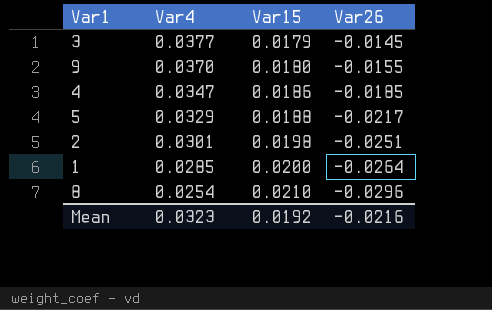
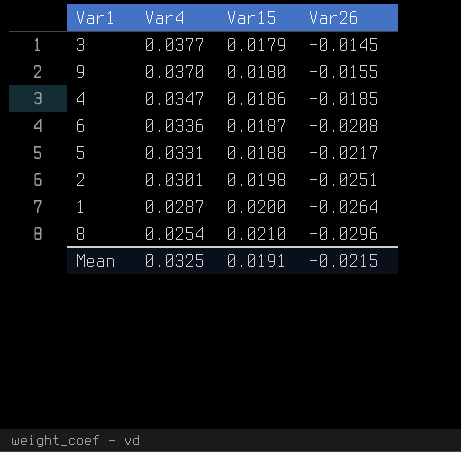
row 6: none -> 0.0336 | 0.0187 | -0.0208
5 | Var4: 0.0329 -> 0.0331
1 | Var4: 0.0285 -> 0.0287
Mean | Var4: 0.0323 -> 0.0325
Mean | Var15: 0.0192 -> 0.0191
Mean | Var26: -0.0216 -> -0.0215

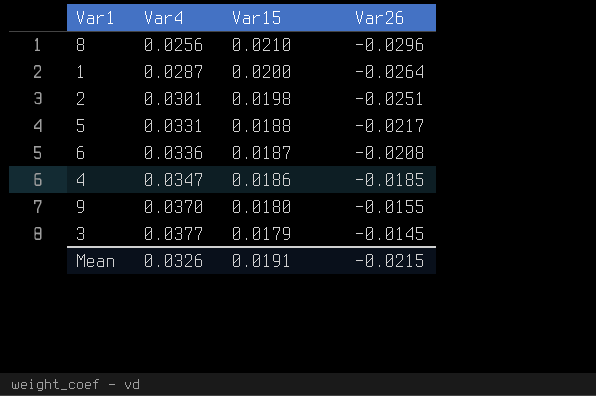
row order: Var4 descending -> Var4 ascending
8 | Var4: 0.0254 -> 0.0256
Mean | Var4: 0.0325 -> 0.0326

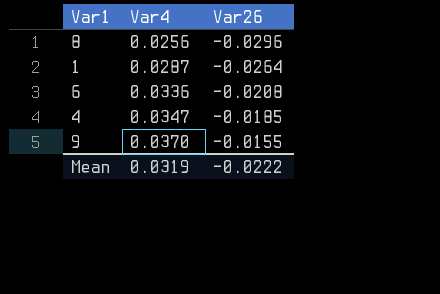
column Var15 | position: 3 -> none
row 2: 0.0301 | 0.0198 | -0.0251 -> none
row 5: 0.0331 | 0.0188 | -0.0217 -> none
row 3: 0.0377 | 0.0179 | -0.0145 -> none
Mean | Var4: 0.0326 -> 0.0319
Mean | Var26: -0.0215 -> -0.0222

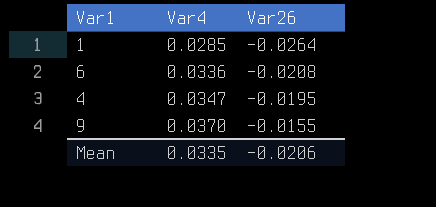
row 8: 0.0256 | -0.0296 -> none
1 | Var4: 0.0287 -> 0.0285
4 | Var26: -0.0185 -> -0.0195
Mean | Var4: 0.0319 -> 0.0335
Mean | Var26: -0.0222 -> -0.0206

